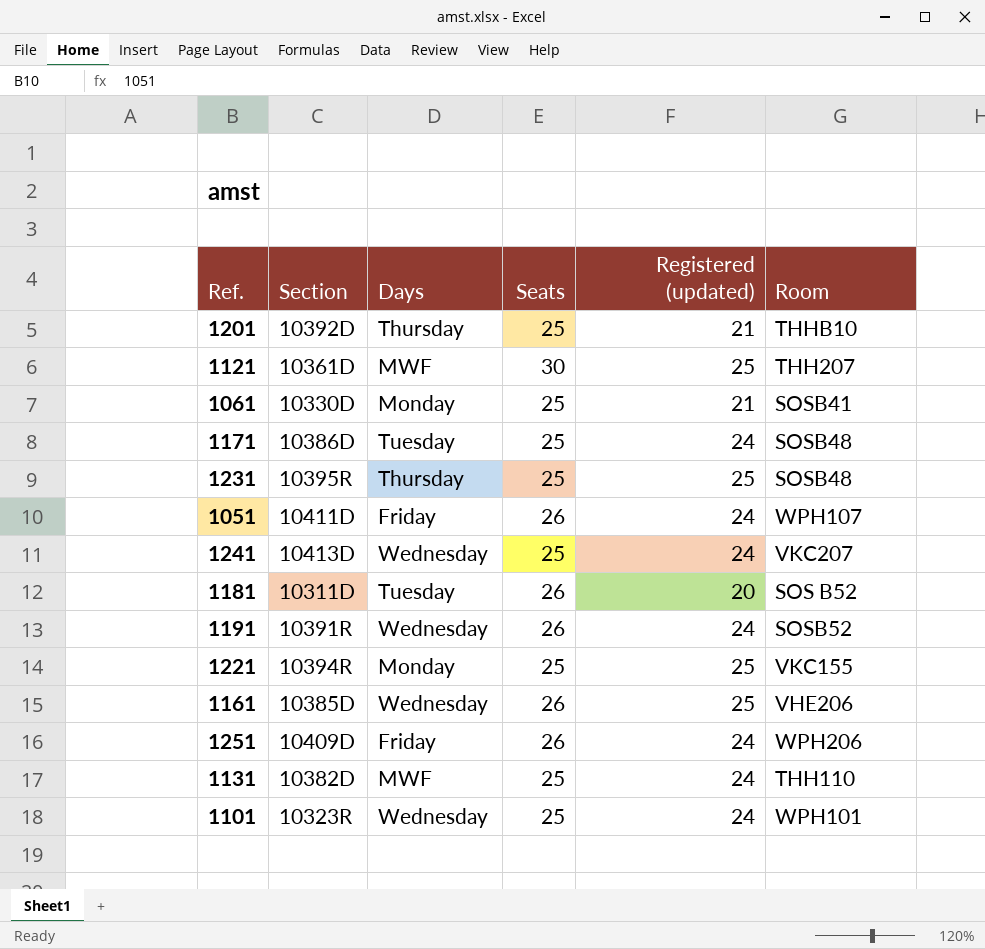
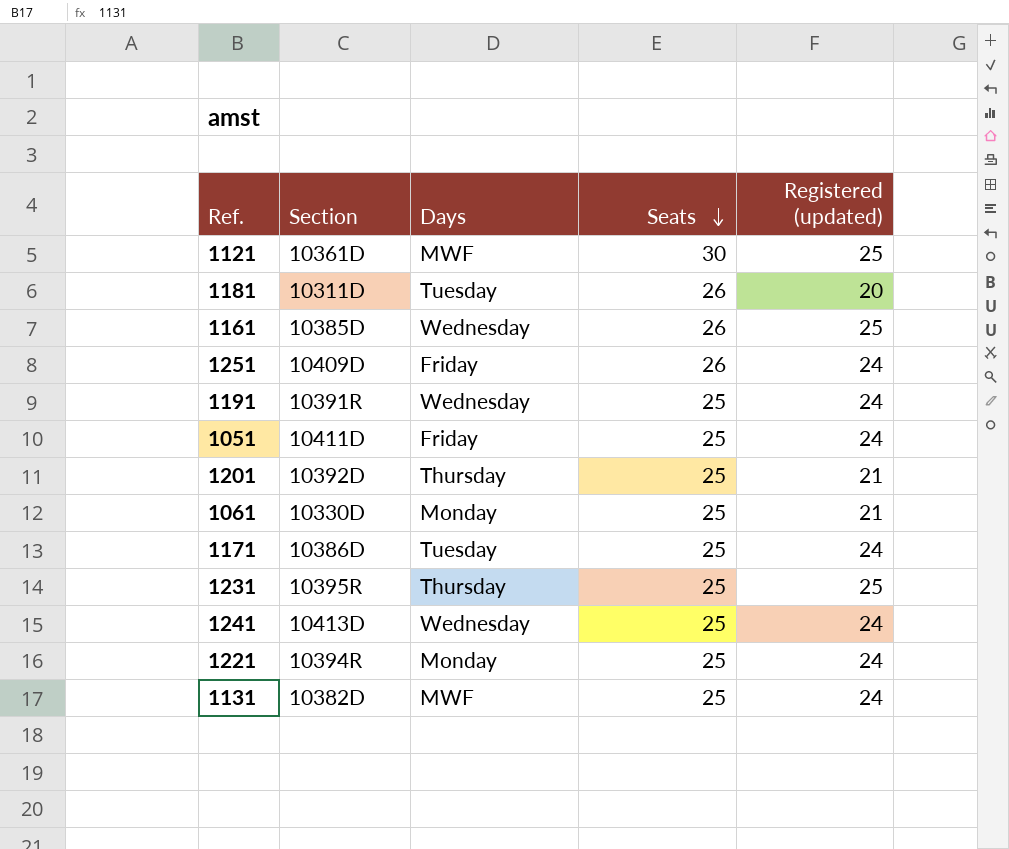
row order: none -> Seats descending
column Room | position: 6 -> none
row 1101: 10323R | Wednesday | 25 | 24 | WPH101 -> none
1191 | Seats: 26 -> 25
1051 | Seats: 26 -> 25
1221 | Registered (updated): 25 -> 24

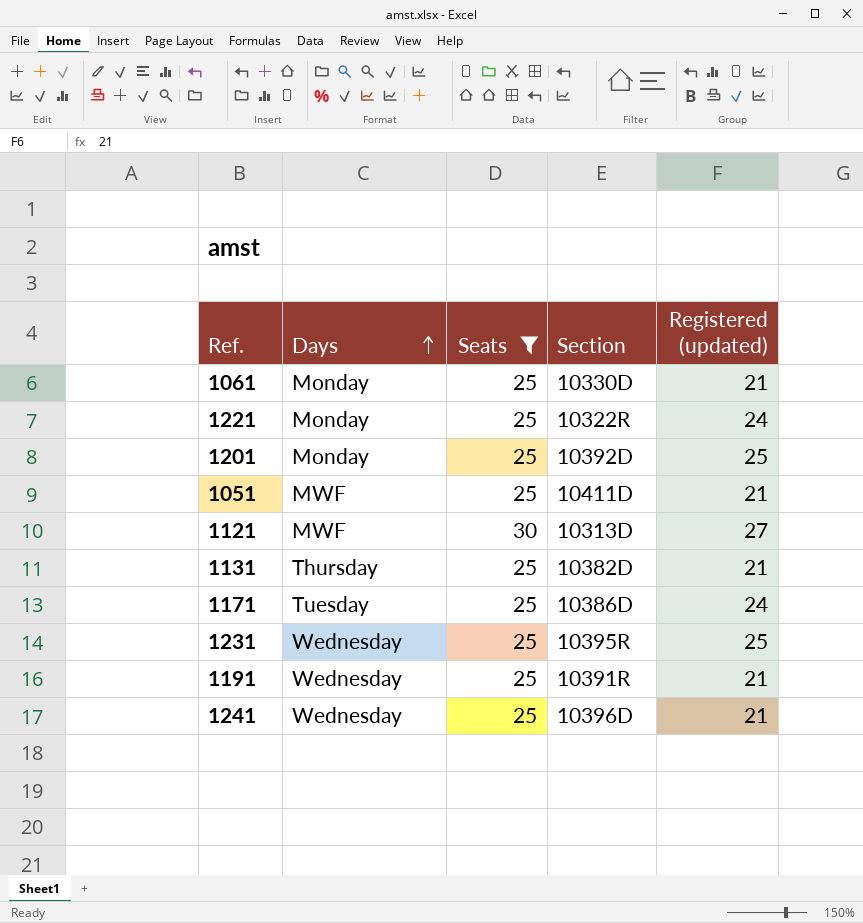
filter: none -> Seats != 26
row order: Seats descending -> Days ascending
column Section | position: 2 -> 4
1221 | Section: 10394R -> 10322R
1201 | Days: Thursday -> Monday
1201 | Registered (updated): 21 -> 25
1051 | Days: Friday -> MWF
1051 | Registered (updated): 24 -> 21
1121 | Section: 10361D -> 10313D
1121 | Registered (updated): 25 -> 27
1131 | Days: MWF -> Thursday
1131 | Registered (updated): 24 -> 21
1231 | Days: Thursday -> Wednesday
1191 | Registered (updated): 24 -> 21
1241 | Section: 10413D -> 10396D
1241 | Registered (updated): 24 -> 21

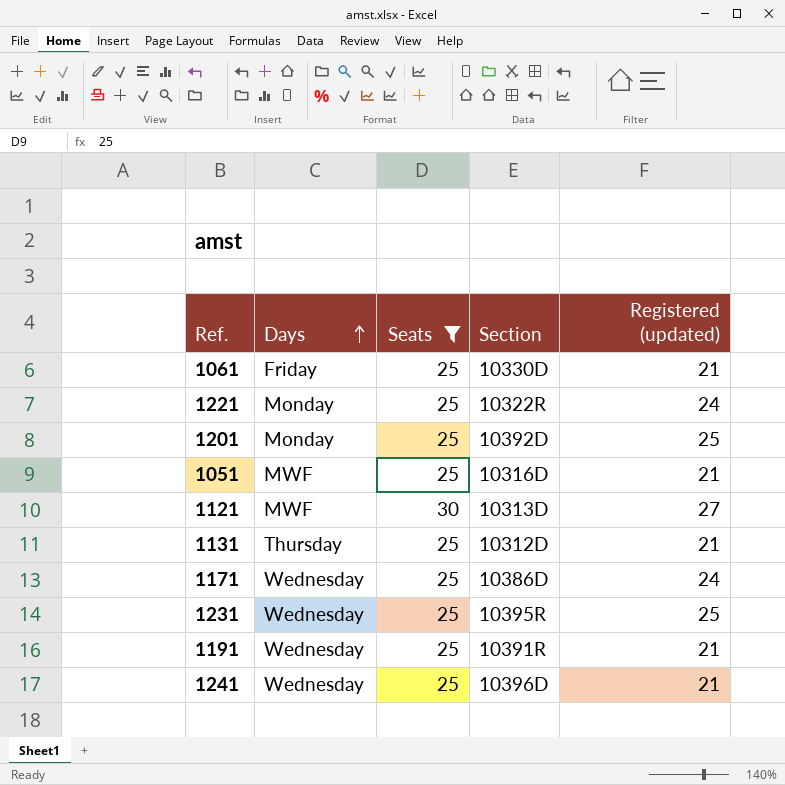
1061 | Days: Monday -> Friday
1051 | Section: 10411D -> 10316D
1131 | Section: 10382D -> 10312D
1171 | Days: Tuesday -> Wednesday

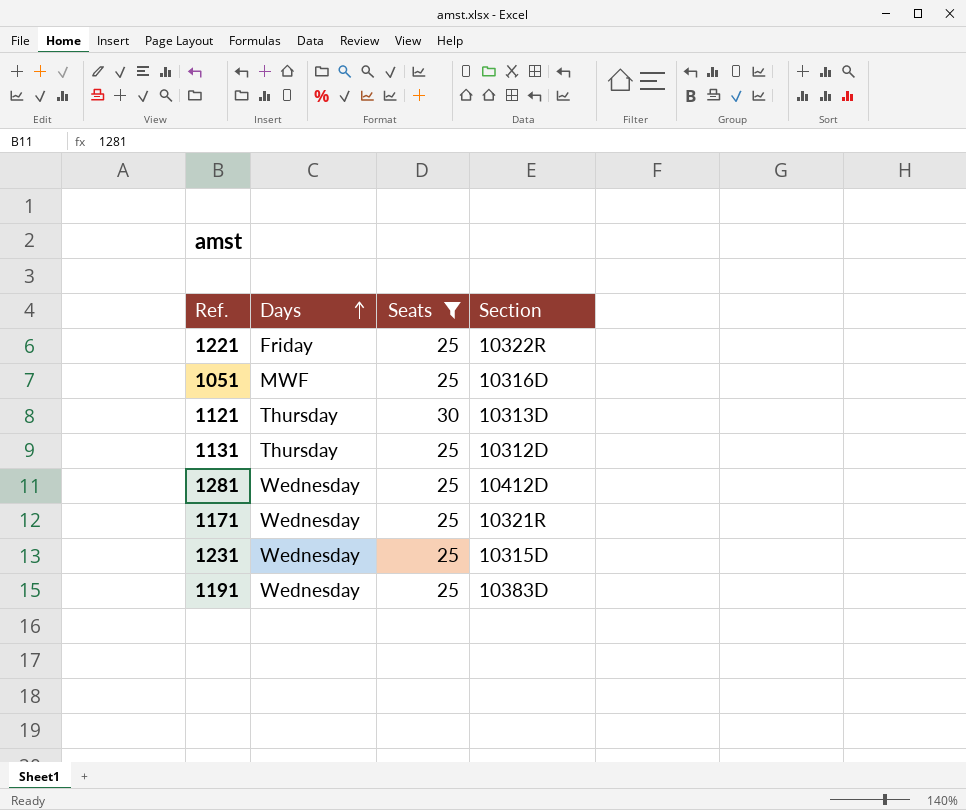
column Registered (updated) | position: 5 -> none
row 1061: Friday | 25 | 10330D | 21 -> none
row 1201: Monday | 25 | 10392D | 25 -> none
row 1241: Wednesday | 25 | 10396D | 21 -> none
1221 | Days: Monday -> Friday
1121 | Days: MWF -> Thursday
row 1281: none -> Wednesday | 25 | 10412D
1171 | Section: 10386D -> 10321R
1231 | Section: 10395R -> 10315D
1191 | Section: 10391R -> 10383D

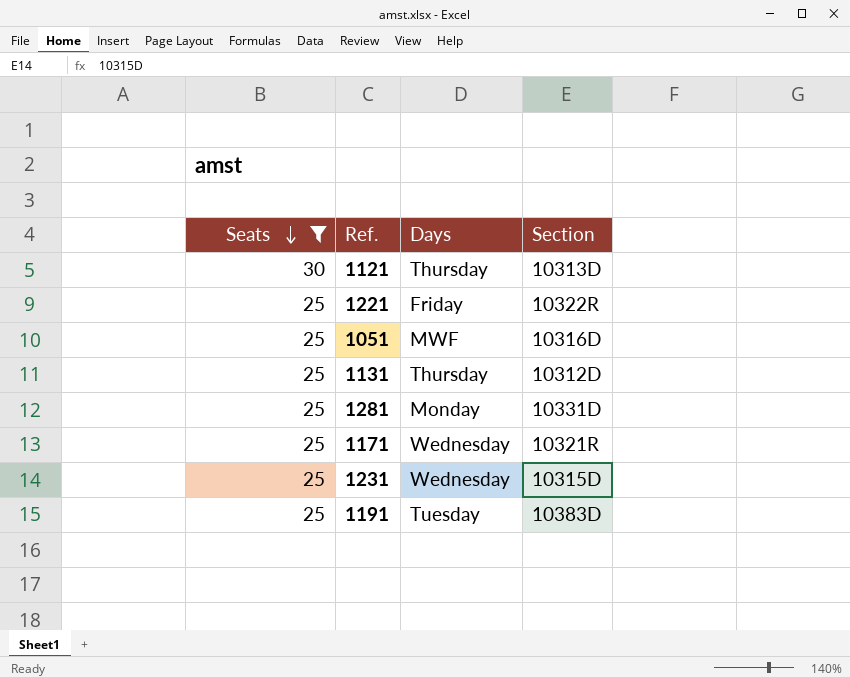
row order: Days ascending -> Seats descending
column Seats | position: 3 -> 1
1281 | Days: Wednesday -> Monday
1281 | Section: 10412D -> 10331D
1191 | Days: Wednesday -> Tuesday

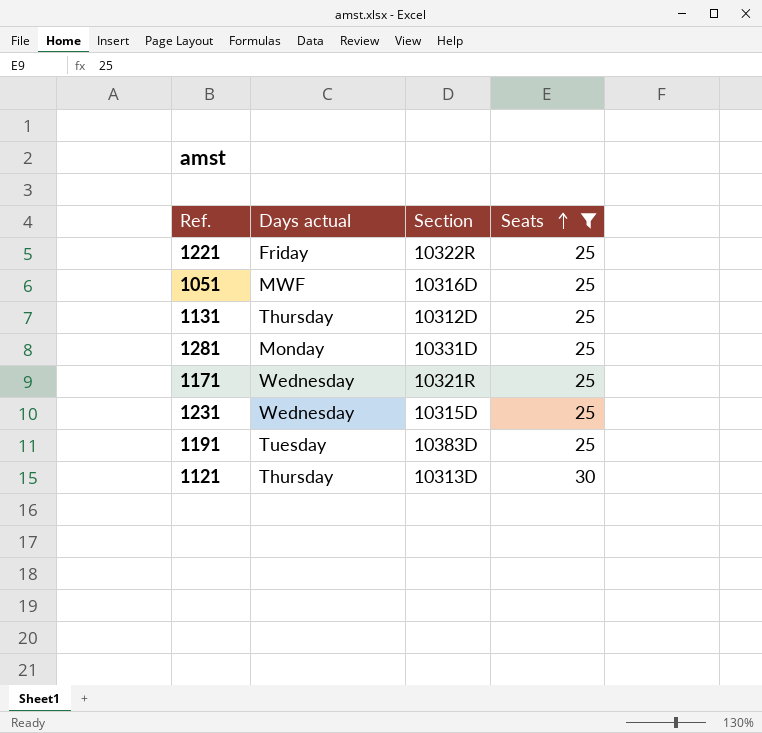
row order: Seats descending -> Seats ascending
column name: Days -> Days actual
column Seats | position: 1 -> 4

